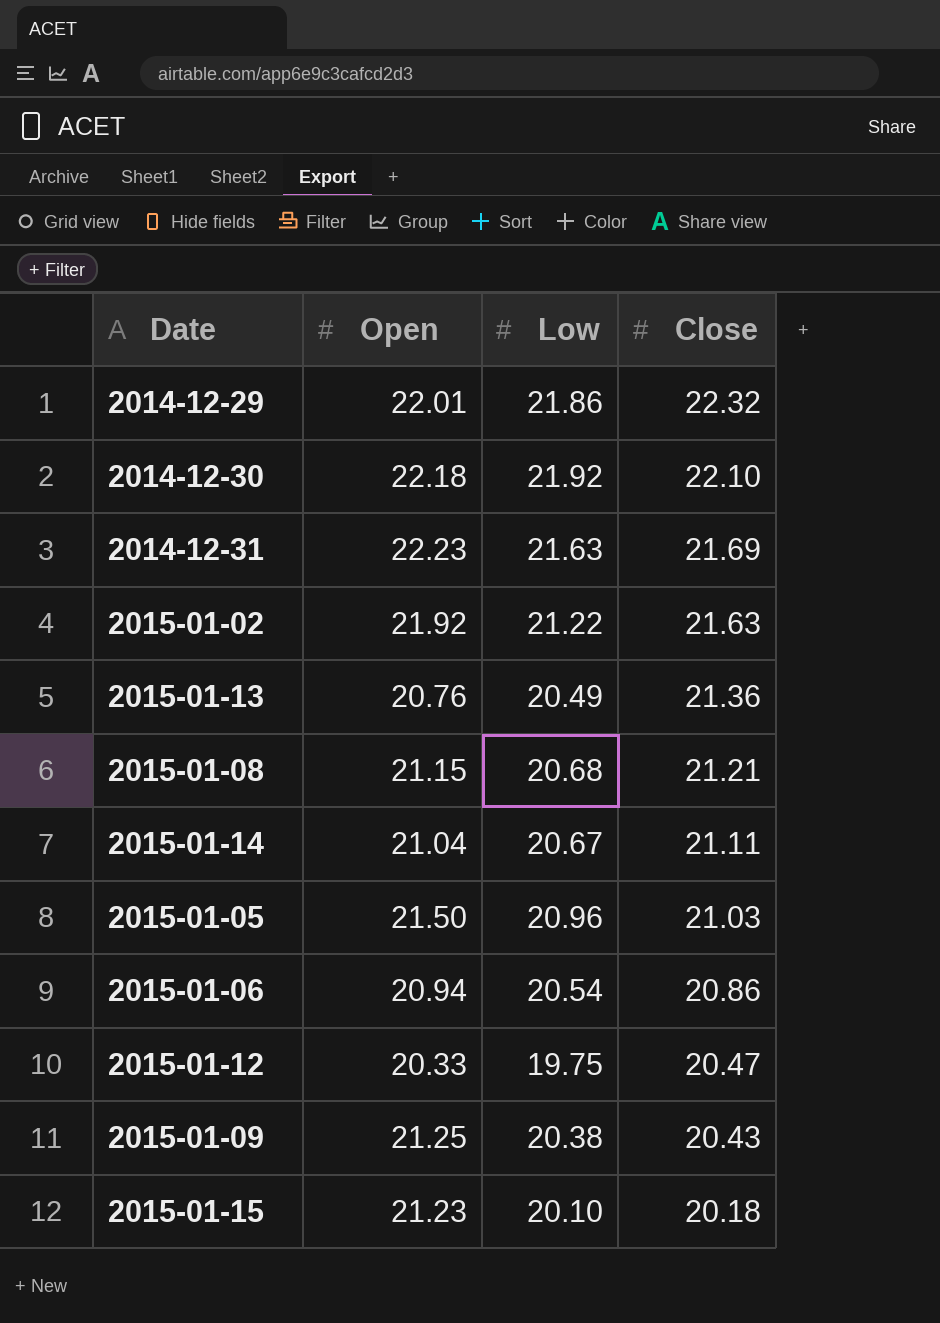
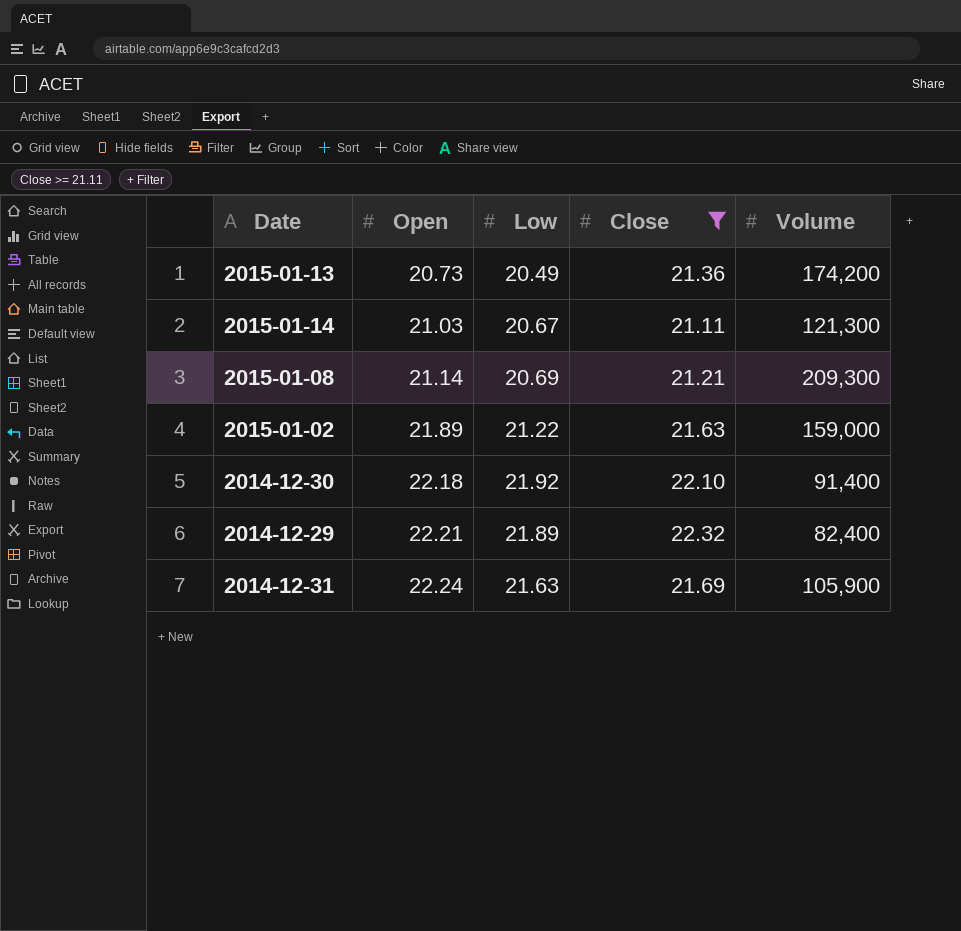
filter: none -> Close >= 21.11
row order: Close descending -> Open ascending
column Volume | position: none -> 5
2015-01-13 | Open: 20.76 -> 20.73
2015-01-14 | Open: 21.04 -> 21.03
2015-01-08 | Open: 21.15 -> 21.14
2015-01-08 | Low: 20.68 -> 20.69
2015-01-02 | Open: 21.92 -> 21.89
2014-12-29 | Open: 22.01 -> 22.21
2014-12-29 | Low: 21.86 -> 21.89
2014-12-31 | Open: 22.23 -> 22.24

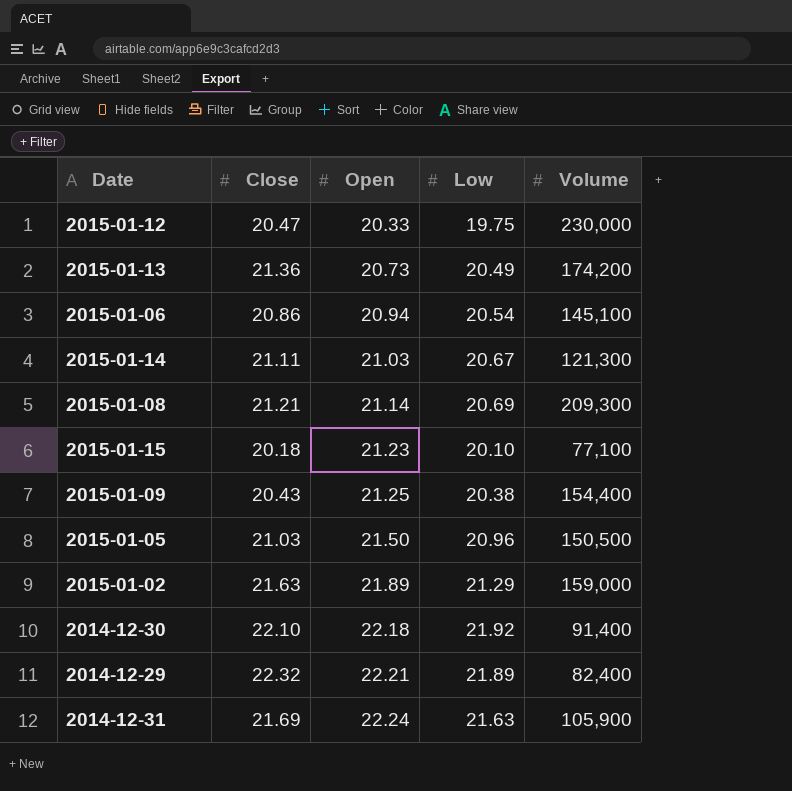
filter: Close >= 21.11 -> none
column Close | position: 4 -> 2
2015-01-02 | Low: 21.22 -> 21.29

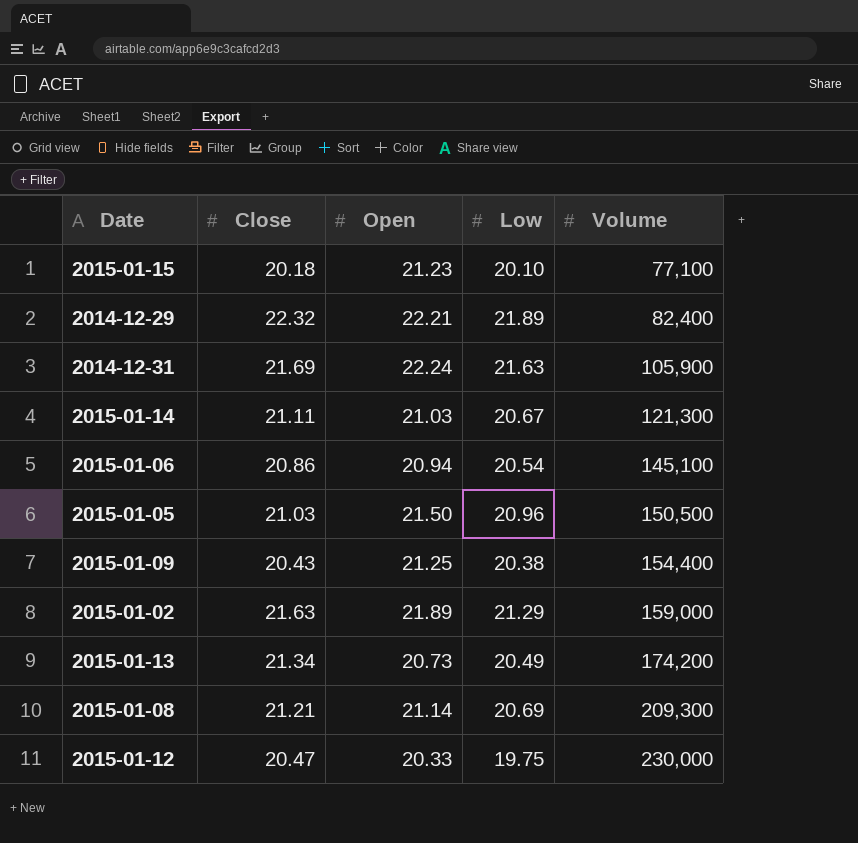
row order: Open ascending -> Volume ascending
row 2014-12-30: 22.10 | 22.18 | 21.92 | 91,400 -> none
2015-01-13 | Close: 21.36 -> 21.34

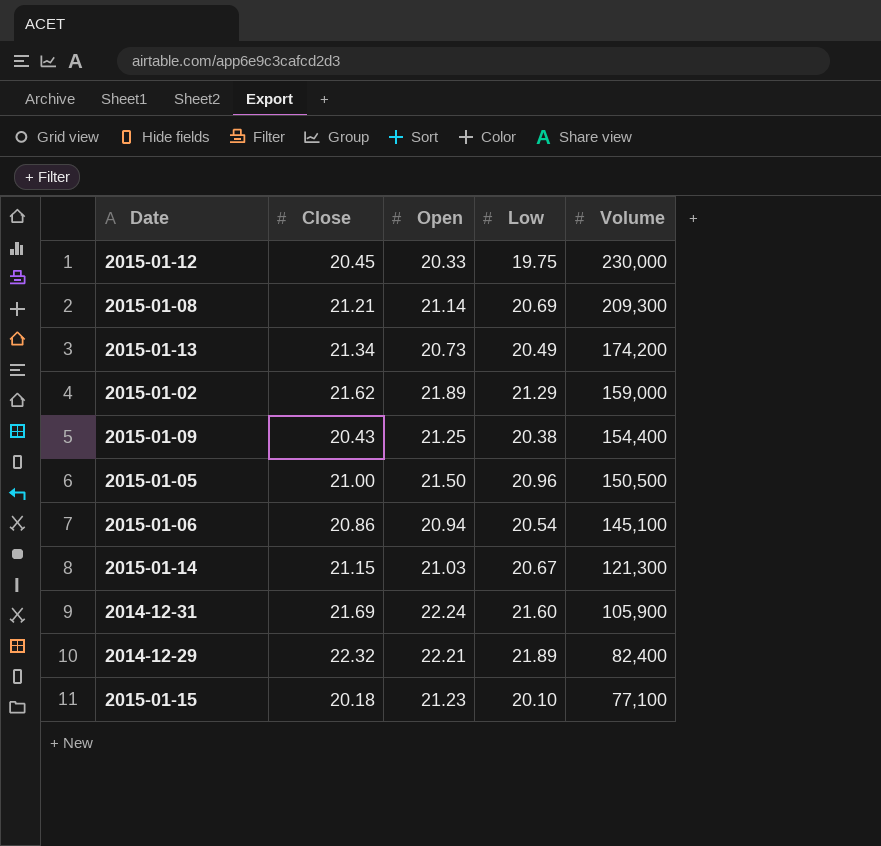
row order: Volume ascending -> Volume descending
2015-01-12 | Close: 20.47 -> 20.45
2015-01-02 | Close: 21.63 -> 21.62
2015-01-05 | Close: 21.03 -> 21.00
2015-01-14 | Close: 21.11 -> 21.15
2014-12-31 | Low: 21.63 -> 21.60

